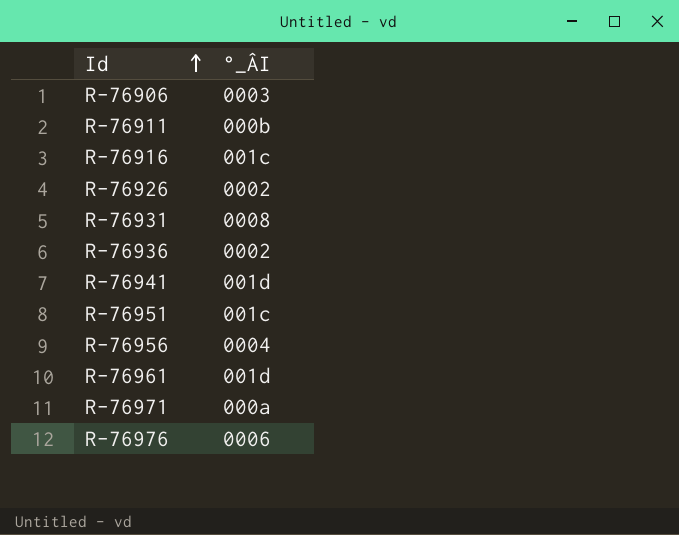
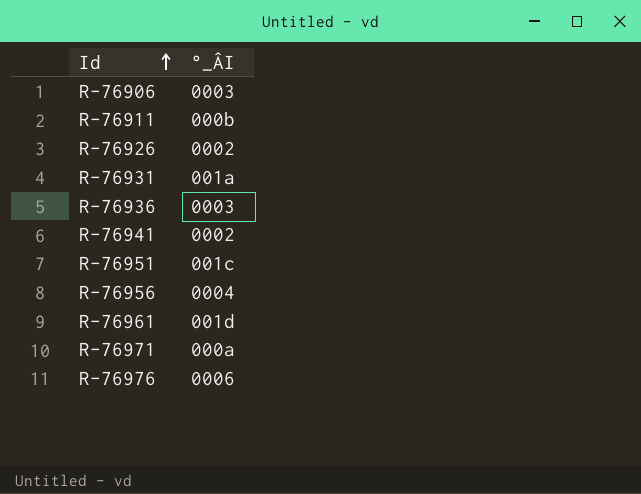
row R-76916: 001c -> none
R-76931 | °_ÂI: 0008 -> 001a
R-76936 | °_ÂI: 0002 -> 0003
R-76941 | °_ÂI: 001d -> 0002

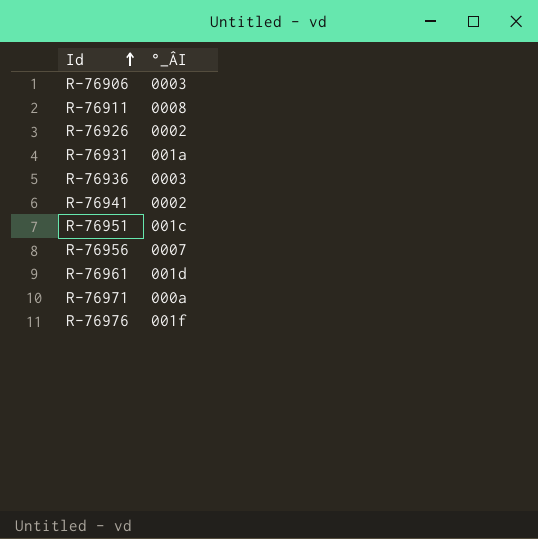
R-76911 | °_ÂI: 000b -> 0008
R-76956 | °_ÂI: 0004 -> 0007
R-76976 | °_ÂI: 0006 -> 001f

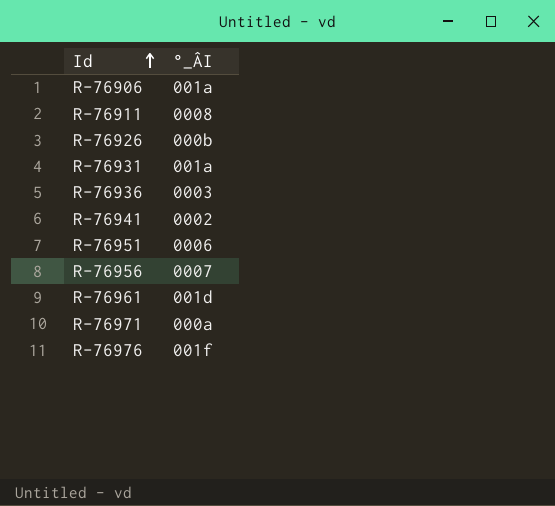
R-76906 | °_ÂI: 0003 -> 001a
R-76926 | °_ÂI: 0002 -> 000b
R-76951 | °_ÂI: 001c -> 0006

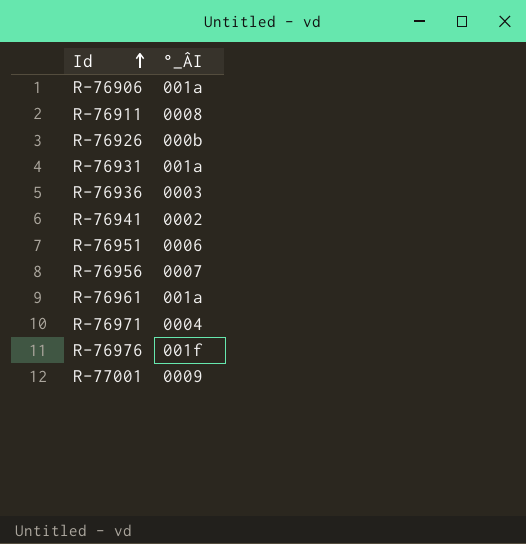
R-76961 | °_ÂI: 001d -> 001a
R-76971 | °_ÂI: 000a -> 0004
row R-77001: none -> 0009

